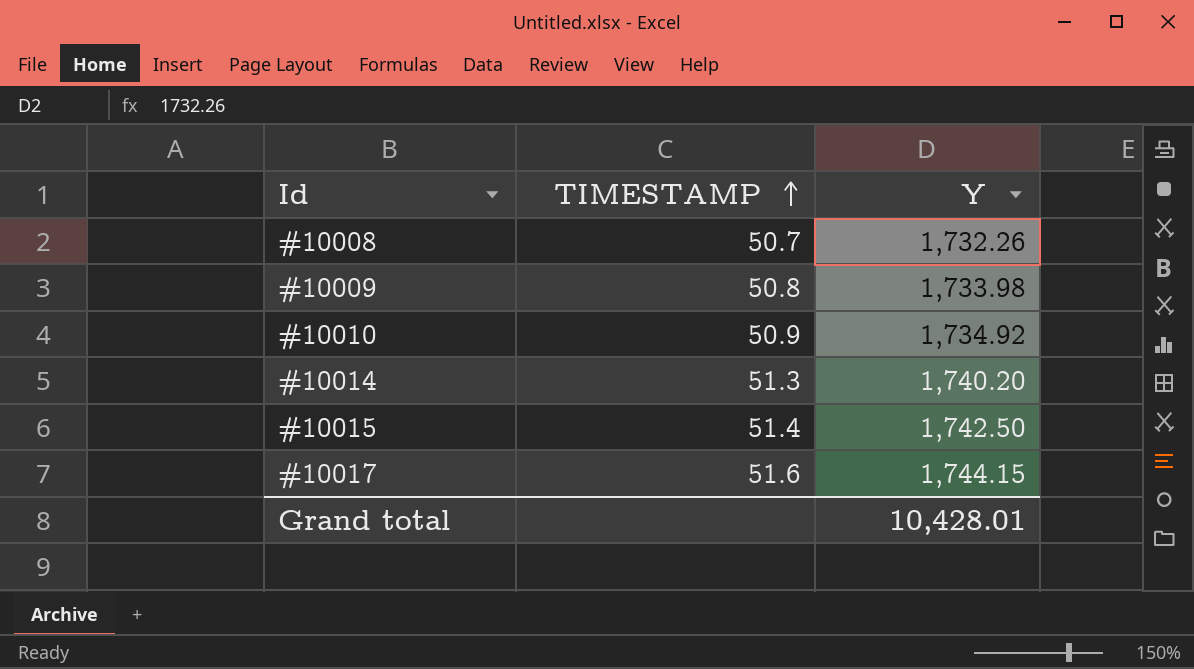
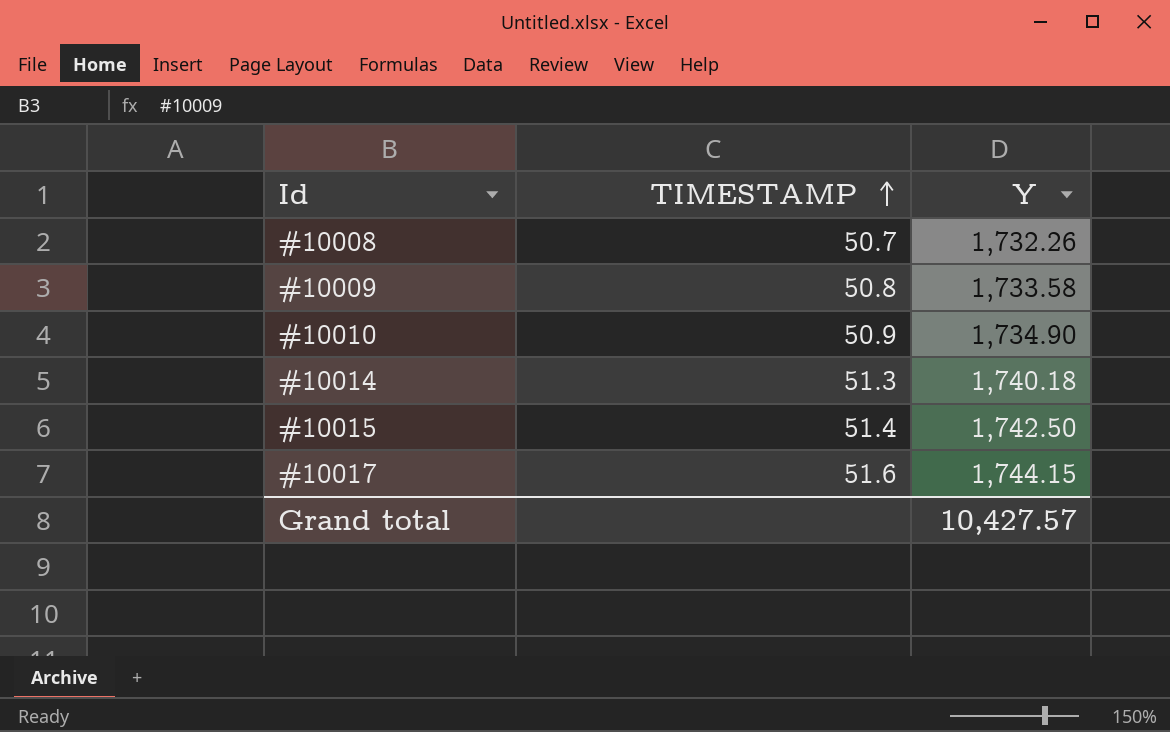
#10009 | Y: 1,733.98 -> 1,733.58
#10010 | Y: 1,734.92 -> 1,734.90
#10014 | Y: 1,740.20 -> 1,740.18
Grand total | Y: 10,428.01 -> 10,427.57

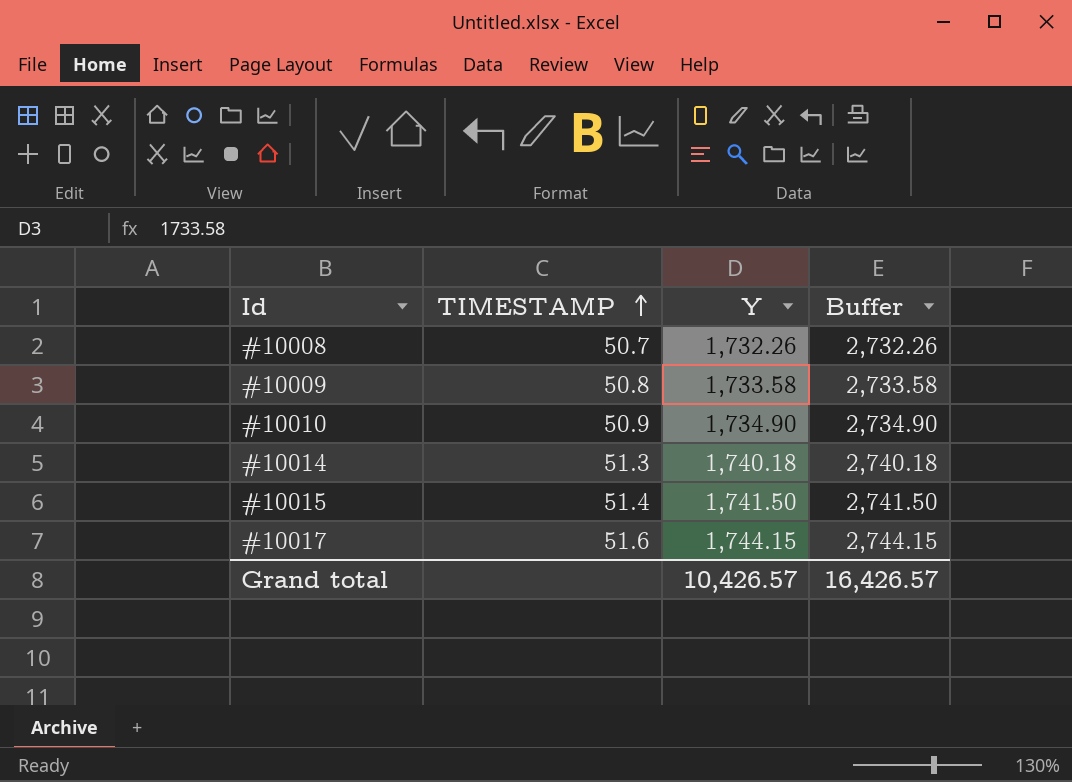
column Buffer | formula: none -> [Y] + 1000
#10015 | Y: 1,742.50 -> 1,741.50
Grand total | Y: 10,427.57 -> 10,426.57

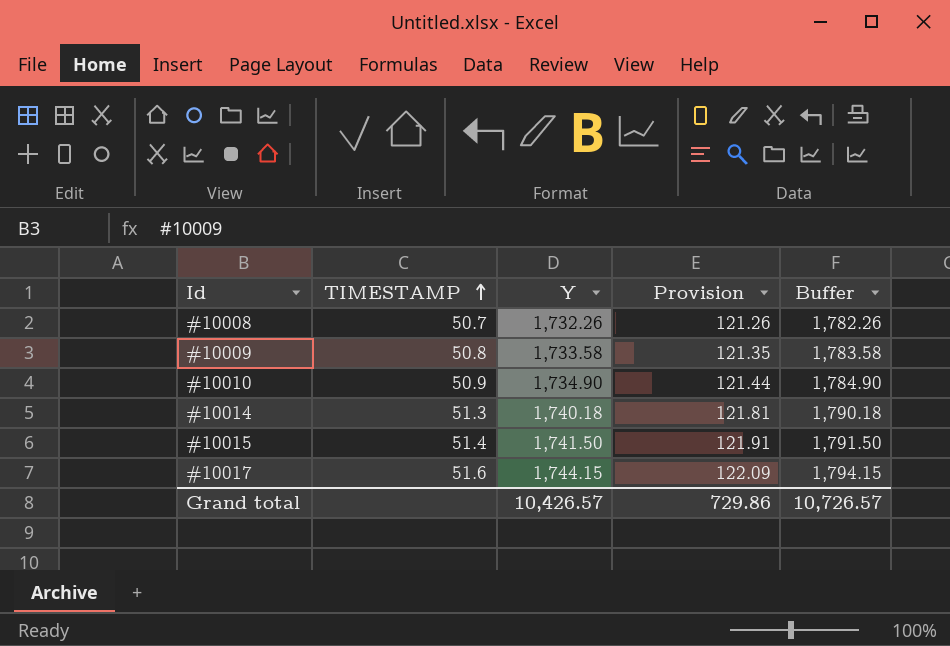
column Provision | formula: none -> [Y] * 0.07
column Buffer | formula: [Y] + 1000 -> [Y] + 50
Grand total | Buffer: 16,426.57 -> 10,726.57

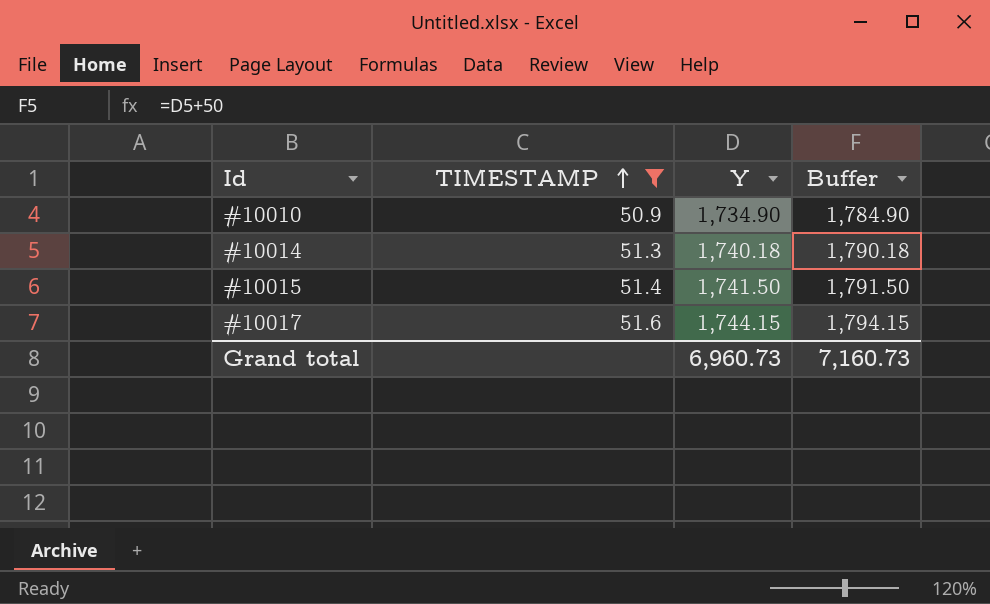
filter: none -> TIMESTAMP >= 50.9
column Provision | formula: [Y] * 0.07 -> none
Grand total | Y: 10,426.57 -> 6,960.73
Grand total | Buffer: 10,726.57 -> 7,160.73

